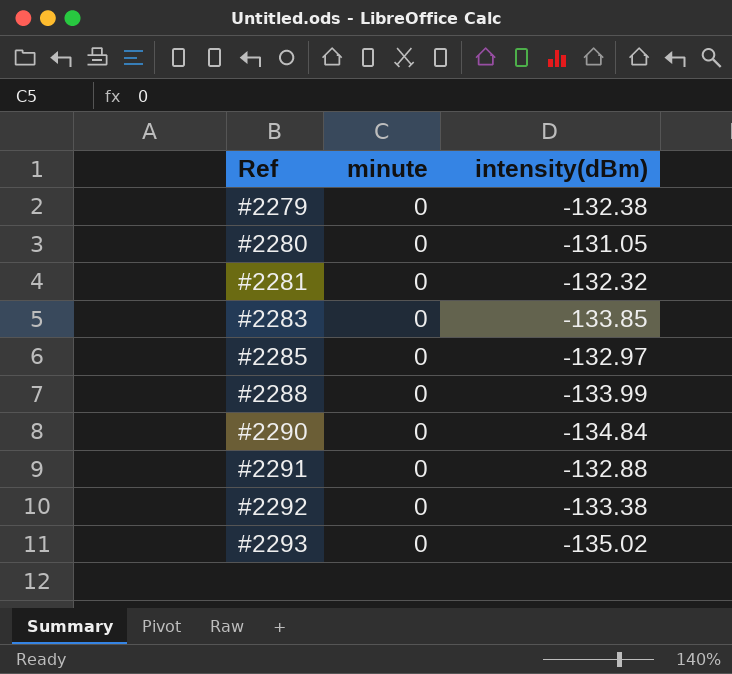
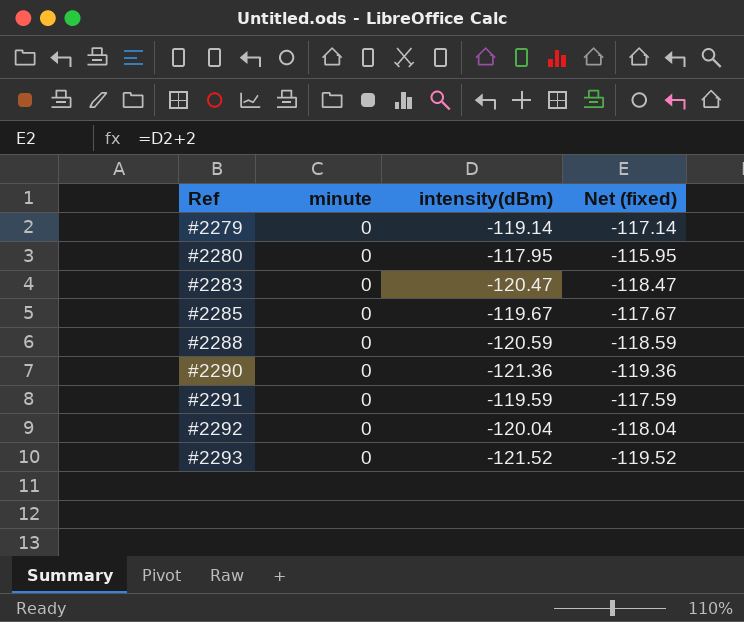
column Net (fixed) | formula: none -> [intensity(dBm)] + 2
row #2281: 0 | -132.32 -> none
#2279 | intensity(dBm): -132.38 -> -119.14
#2280 | intensity(dBm): -131.05 -> -117.95
#2283 | intensity(dBm): -133.85 -> -120.47
#2285 | intensity(dBm): -132.97 -> -119.67
#2288 | intensity(dBm): -133.99 -> -120.59
#2290 | intensity(dBm): -134.84 -> -121.36
#2291 | intensity(dBm): -132.88 -> -119.59
#2292 | intensity(dBm): -133.38 -> -120.04
#2293 | intensity(dBm): -135.02 -> -121.52

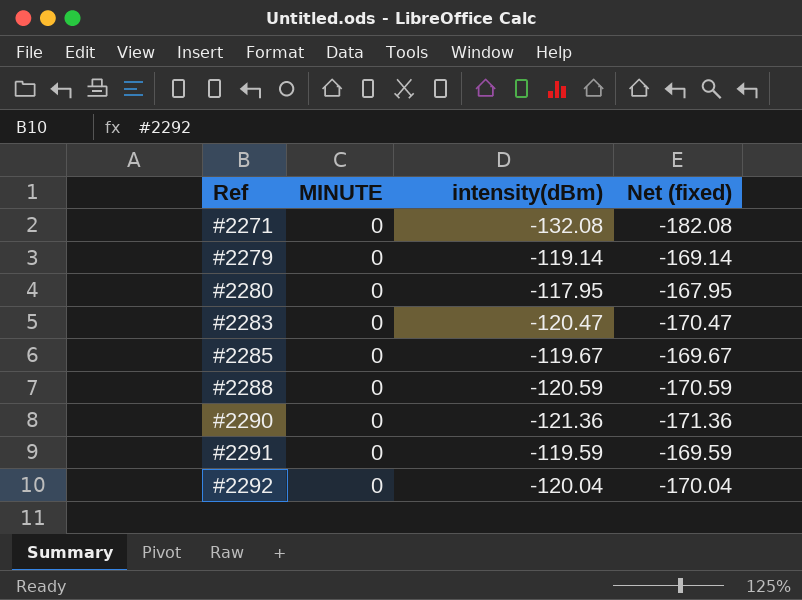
column name: minute -> MINUTE
column Net (fixed) | formula: [intensity(dBm)] + 2 -> [intensity(dBm)] - 50
row #2293: 0 | -121.52 | -119.52 -> none
row #2271: none -> 0 | -132.08 | -182.08

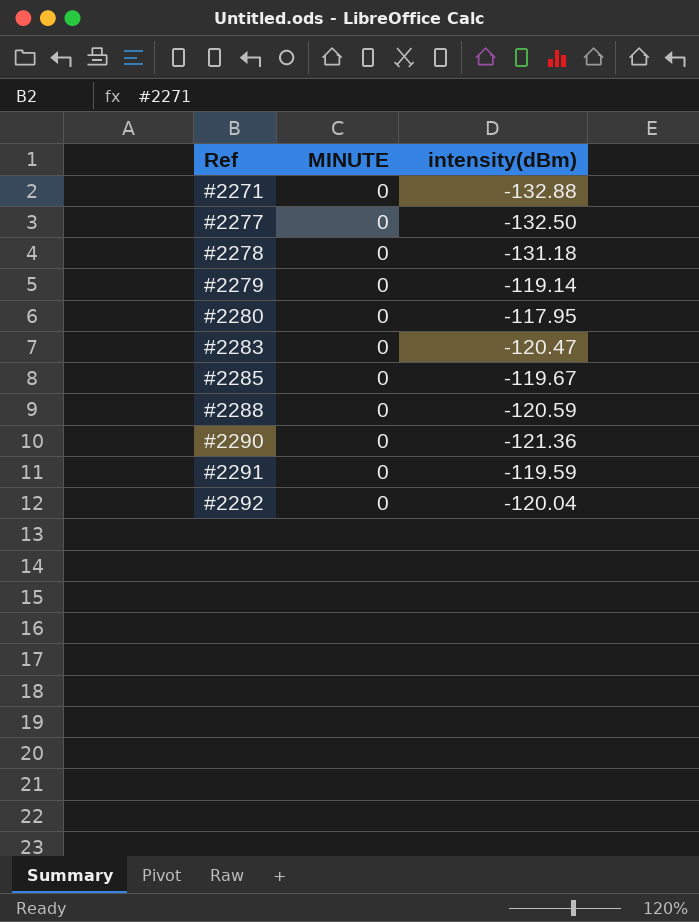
column Net (fixed) | formula: [intensity(dBm)] - 50 -> none
#2271 | intensity(dBm): -132.08 -> -132.88
row #2277: none -> 0 | -132.50
row #2278: none -> 0 | -131.18

